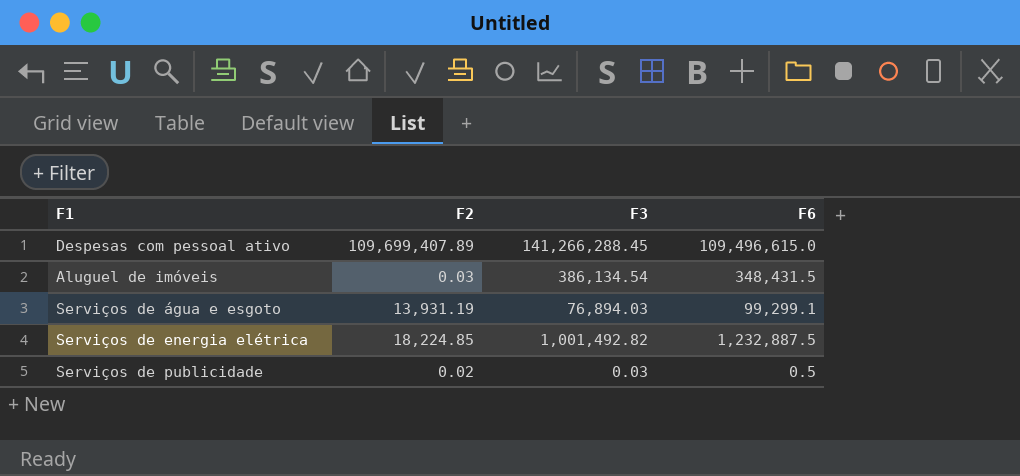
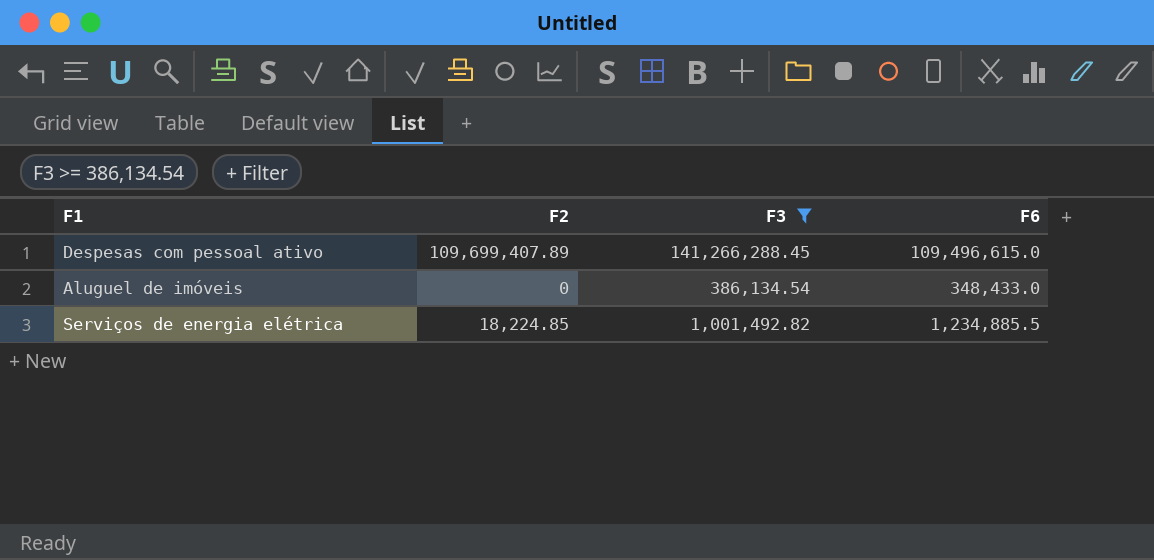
filter: none -> F3 >= 386,134.54
Aluguel de imóveis | F2: 0.03 -> 0
Aluguel de imóveis | F6: 348,431.5 -> 348,433.0
Serviços de energia elétrica | F6: 1,232,887.5 -> 1,234,885.5

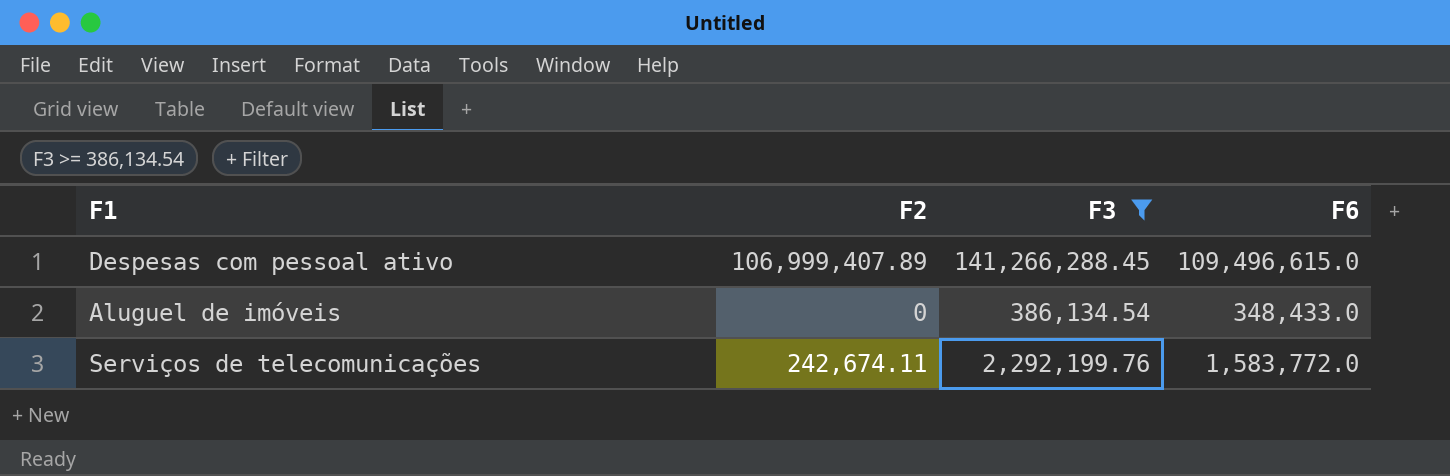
row Serviços de energia elétrica: 18,224.85 | 1,001,492.82 | 1,234,885.5 -> none
Despesas com pessoal ativo | F2: 109,699,407.89 -> 106,999,407.89
row Serviços de telecomunicações: none -> 242,674.11 | 2,292,199.76 | 1,583,772.0

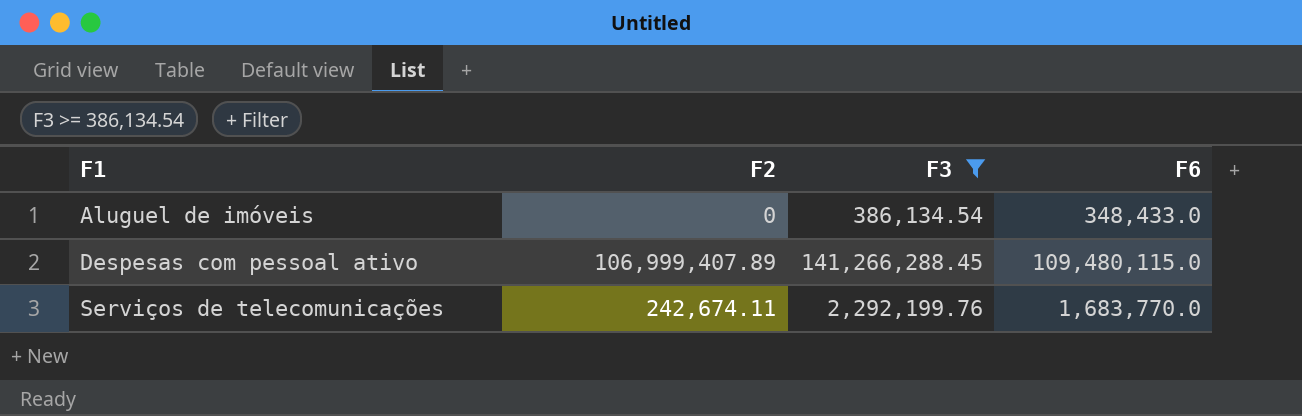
row order: none -> F1 ascending
Despesas com pessoal ativo | F6: 109,496,615.0 -> 109,480,115.0
Serviços de telecomunicações | F6: 1,583,772.0 -> 1,683,770.0

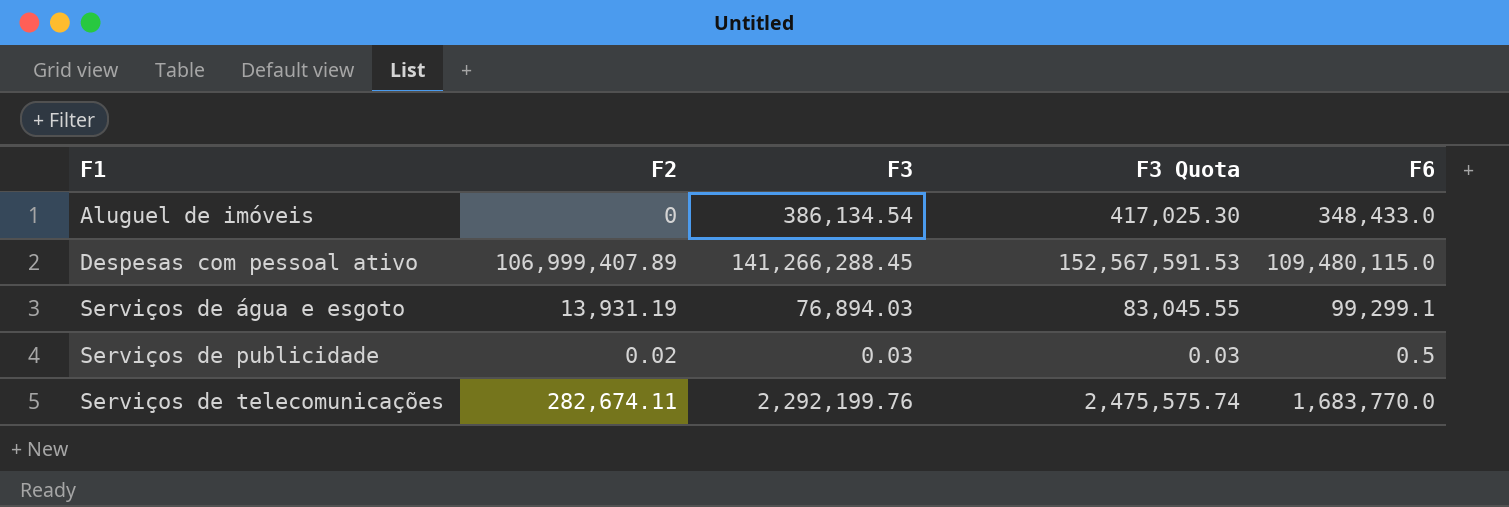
filter: F3 >= 386,134.54 -> none
column F3 Quota | formula: none -> [F3] * 1.08
Serviços de telecomunicações | F2: 242,674.11 -> 282,674.11

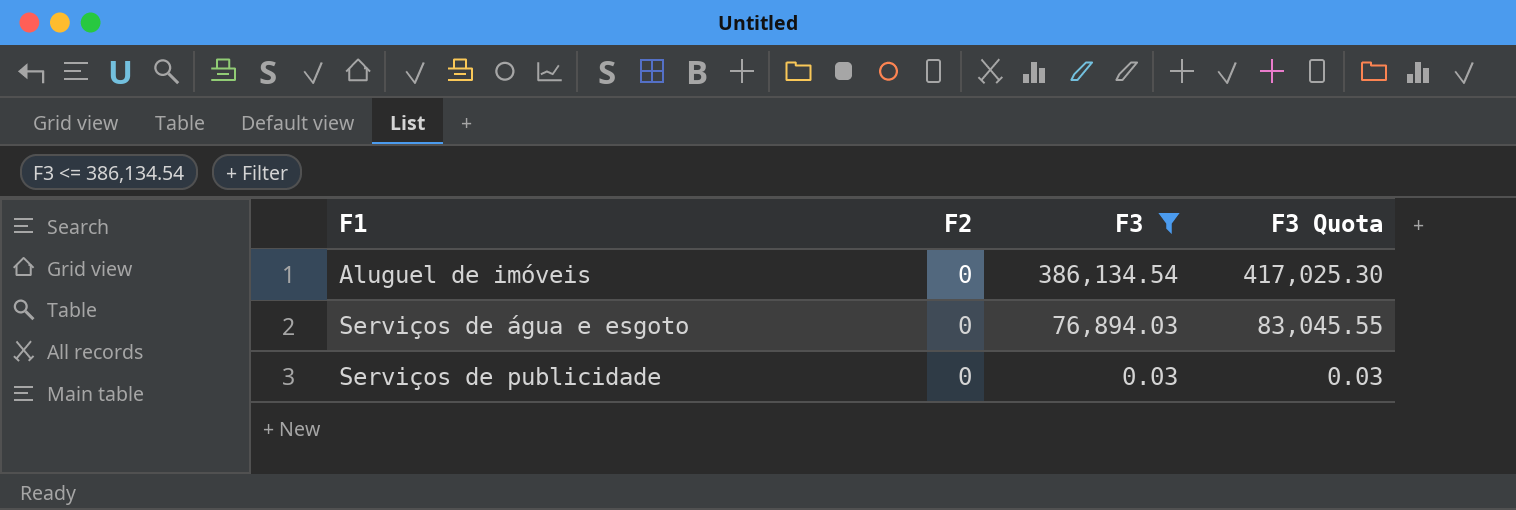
filter: none -> F3 <= 386,134.54
column F6 | position: 5 -> none
Serviços de água e esgoto | F2: 13,931.19 -> 0
Serviços de publicidade | F2: 0.02 -> 0

